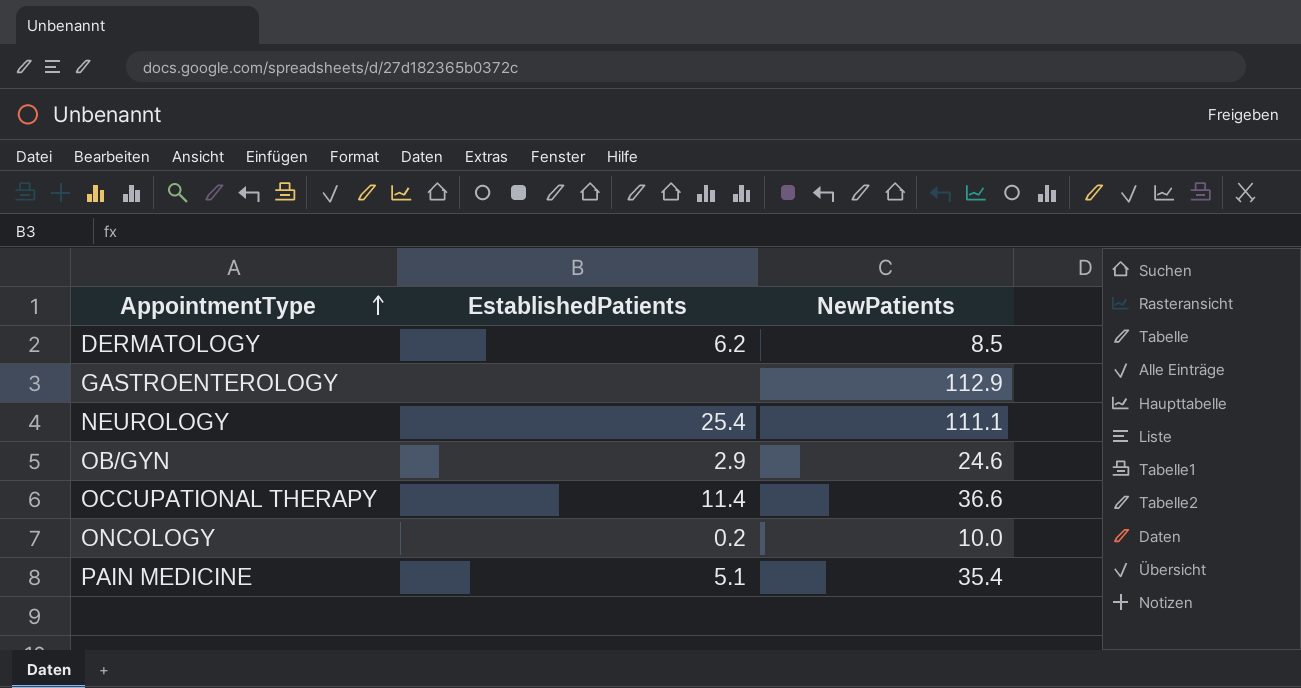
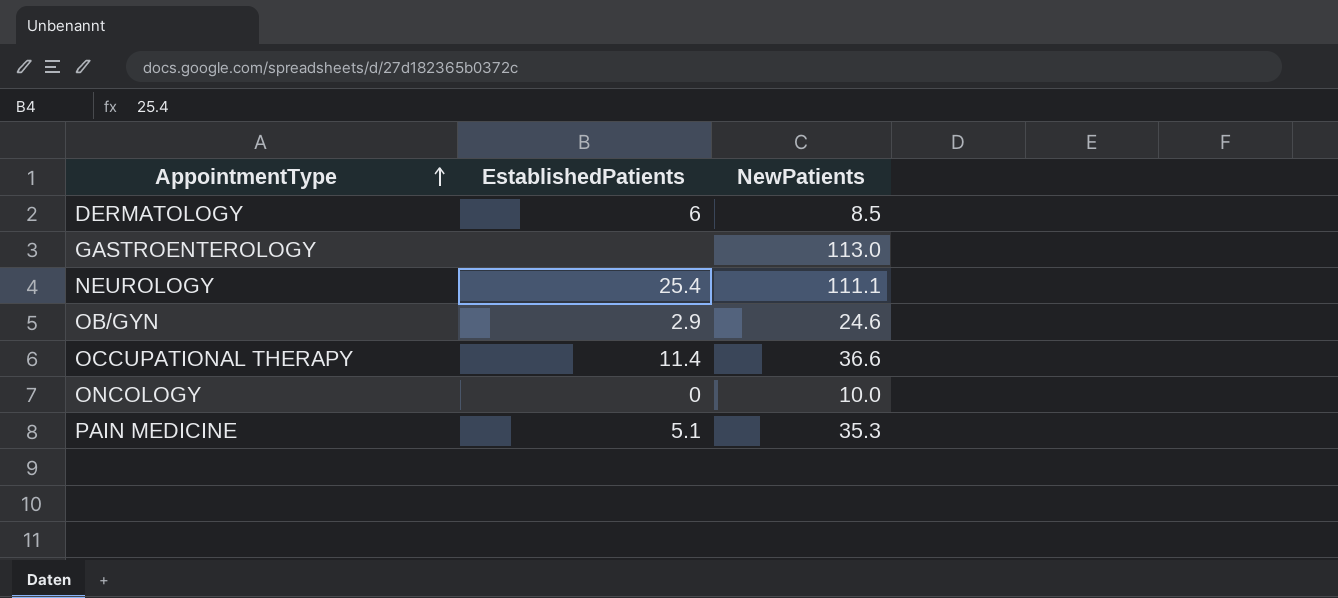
DERMATOLOGY | EstablishedPatients: 6.2 -> 6
GASTROENTEROLOGY | NewPatients: 112.9 -> 113.0
ONCOLOGY | EstablishedPatients: 0.2 -> 0
PAIN MEDICINE | NewPatients: 35.4 -> 35.3

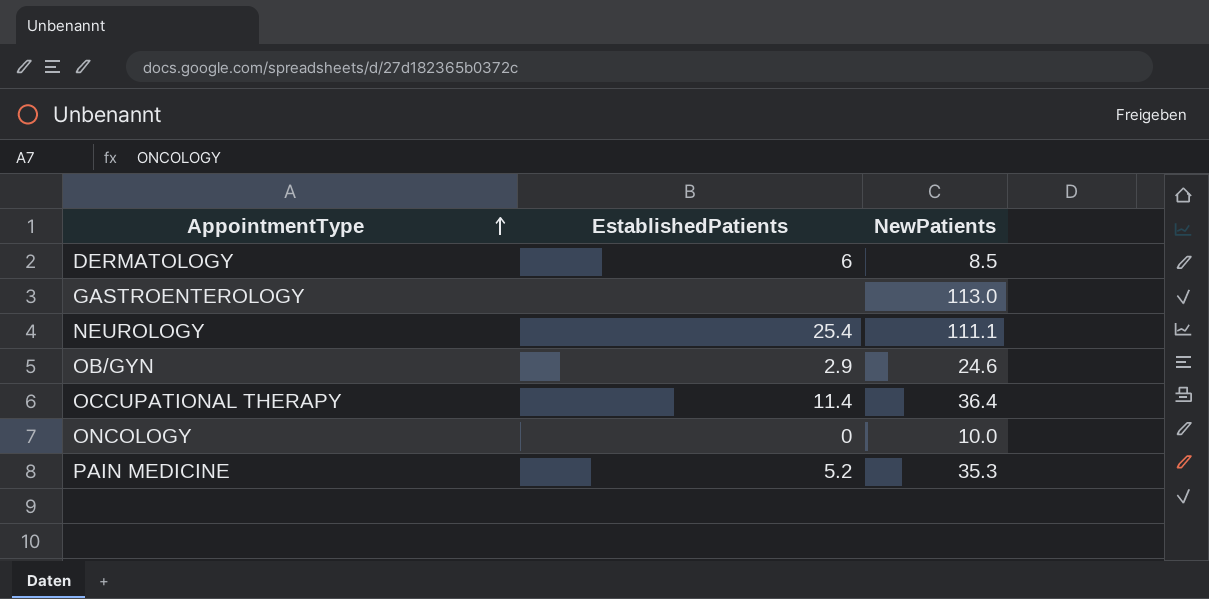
OCCUPATIONAL THERAPY | NewPatients: 36.6 -> 36.4
PAIN MEDICINE | EstablishedPatients: 5.1 -> 5.2

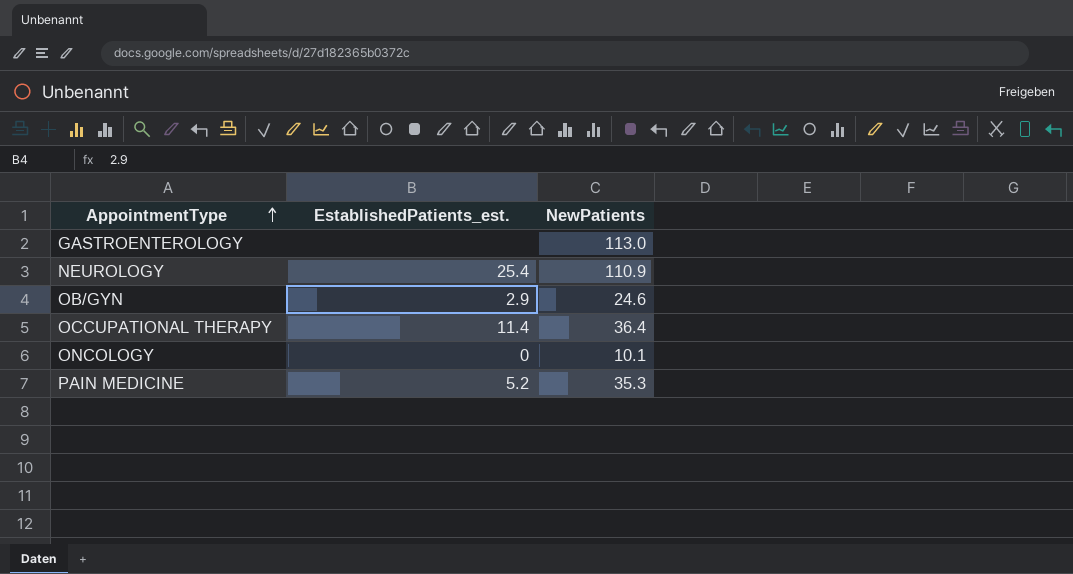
column name: EstablishedPatients -> EstablishedPatients_est.
row DERMATOLOGY: 6 | 8.5 -> none
NEUROLOGY | NewPatients: 111.1 -> 110.9
ONCOLOGY | NewPatients: 10.0 -> 10.1

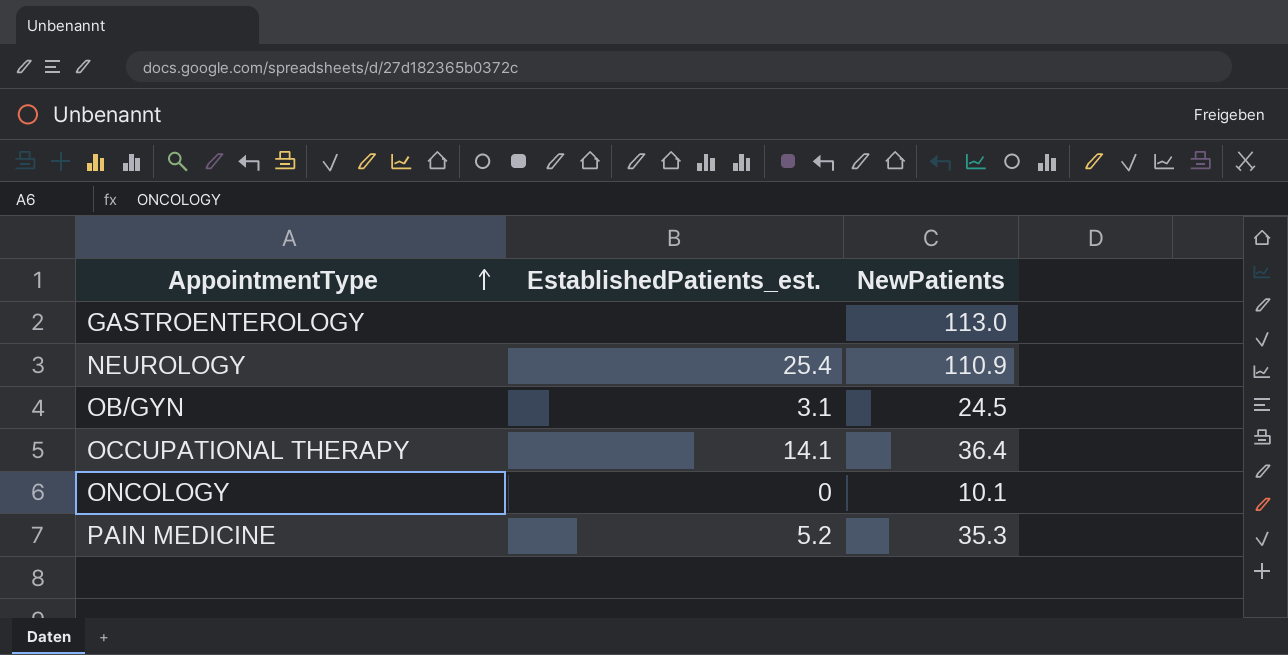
OB/GYN | EstablishedPatients_est.: 2.9 -> 3.1
OB/GYN | NewPatients: 24.6 -> 24.5
OCCUPATIONAL THERAPY | EstablishedPatients_est.: 11.4 -> 14.1

